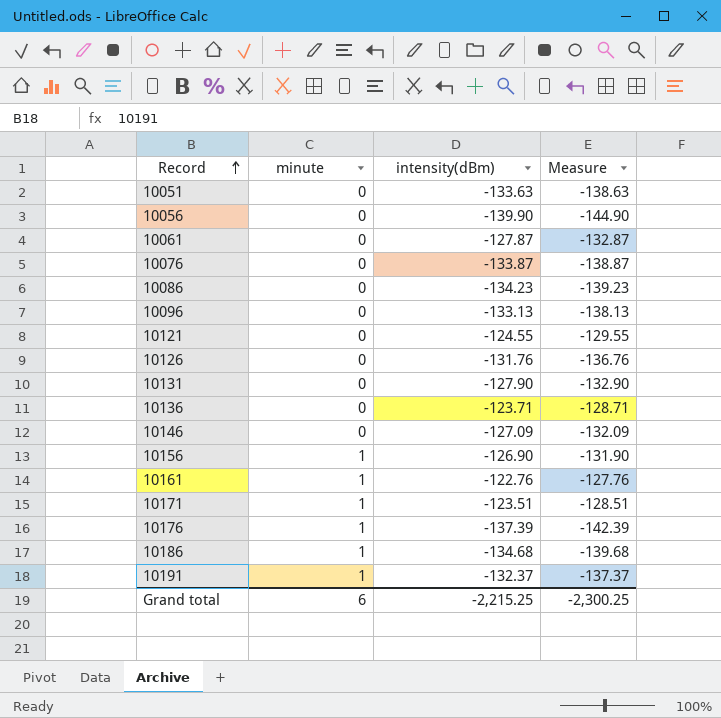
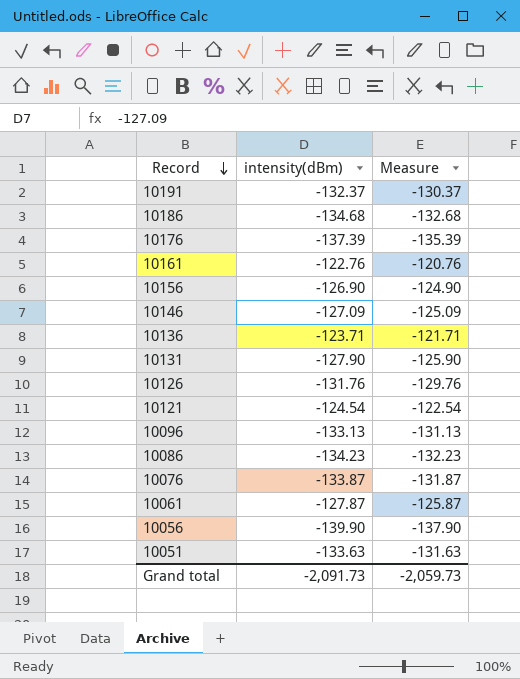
row order: Record ascending -> Record descending
column minute | position: 2 -> none
column Measure | formula: [intensity(dBm)] - 5 -> [intensity(dBm)] + 2
row 10171: 1 | -123.51 | -128.51 -> none
10121 | intensity(dBm): -124.55 -> -124.54
Grand total | intensity(dBm): -2,215.25 -> -2,091.73
Grand total | Measure: -2,300.25 -> -2,059.73

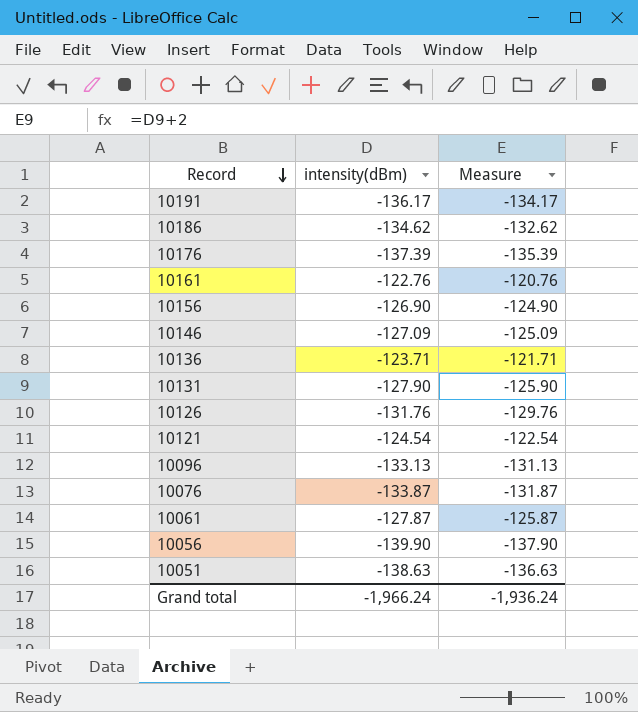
row 10086: -134.23 | -132.23 -> none
10191 | intensity(dBm): -132.37 -> -136.17
10191 | Measure: -130.37 -> -134.17
10186 | intensity(dBm): -134.68 -> -134.62
10186 | Measure: -132.68 -> -132.62
10051 | intensity(dBm): -133.63 -> -138.63
10051 | Measure: -131.63 -> -136.63
Grand total | intensity(dBm): -2,091.73 -> -1,966.24
Grand total | Measure: -2,059.73 -> -1,936.24

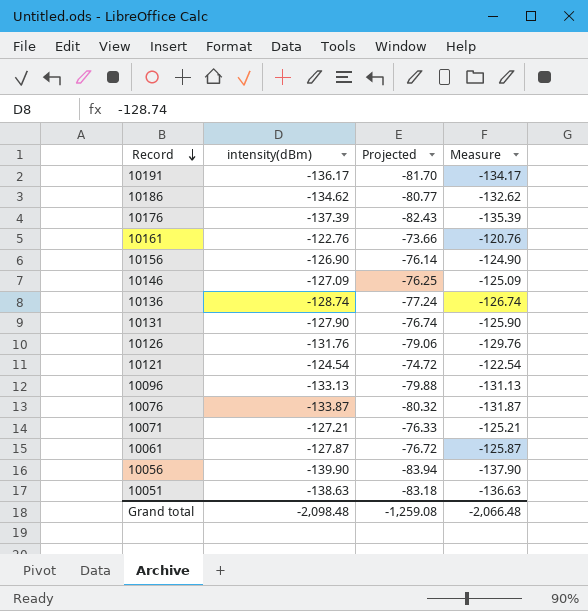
column Projected | formula: none -> [intensity(dBm)] * 0.6
10136 | intensity(dBm): -123.71 -> -128.74
10136 | Measure: -121.71 -> -126.74
row 10071: none -> -127.21 | -76.33 | -125.21
Grand total | intensity(dBm): -1,966.24 -> -2,098.48
Grand total | Measure: -1,936.24 -> -2,066.48

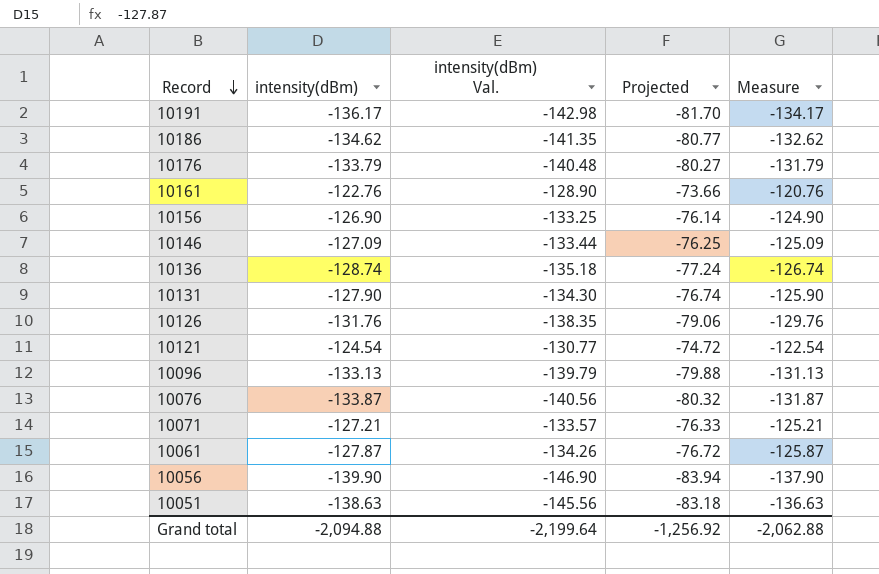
column intensity(dBm) Val. | formula: none -> [intensity(dBm)] * 1.05
10176 | intensity(dBm): -137.39 -> -133.79
10176 | Projected: -82.43 -> -80.27
10176 | Measure: -135.39 -> -131.79
Grand total | intensity(dBm): -2,098.48 -> -2,094.88
Grand total | Projected: -1,259.08 -> -1,256.92
Grand total | Measure: -2,066.48 -> -2,062.88

